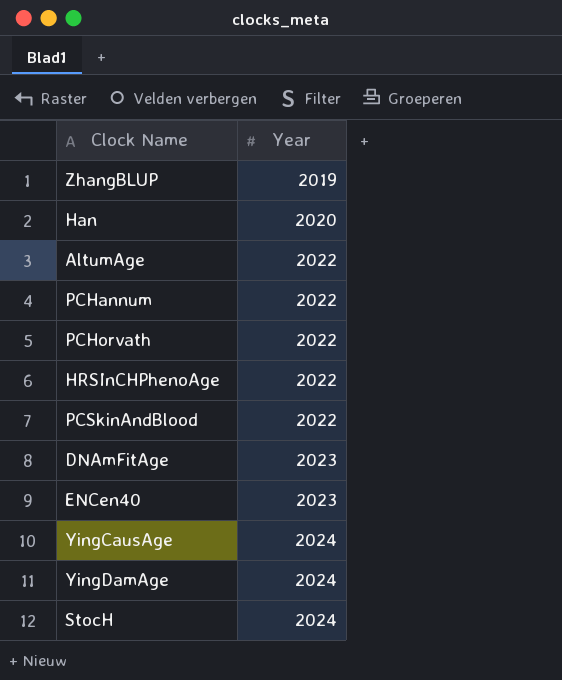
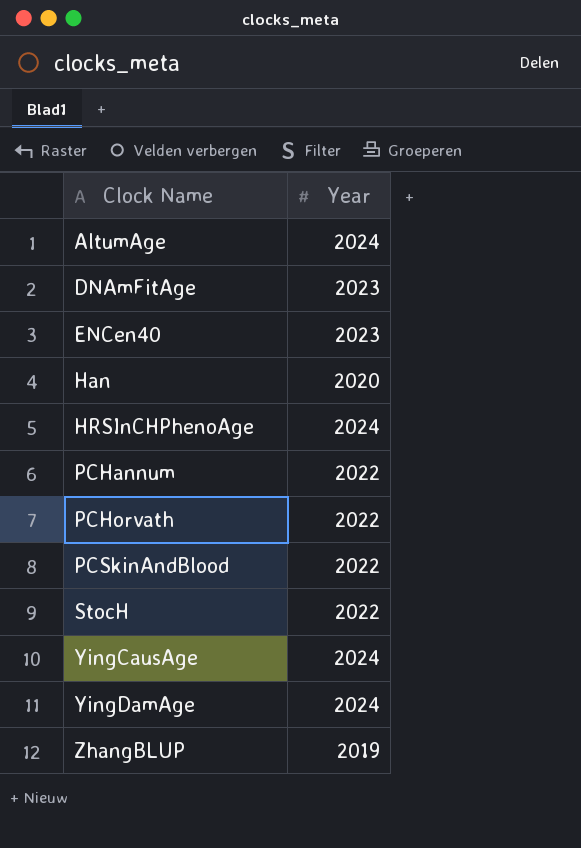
row order: Year ascending -> Clock Name ascending
AltumAge | Year: 2022 -> 2024
HRSInCHPhenoAge | Year: 2022 -> 2024
StocH | Year: 2024 -> 2022

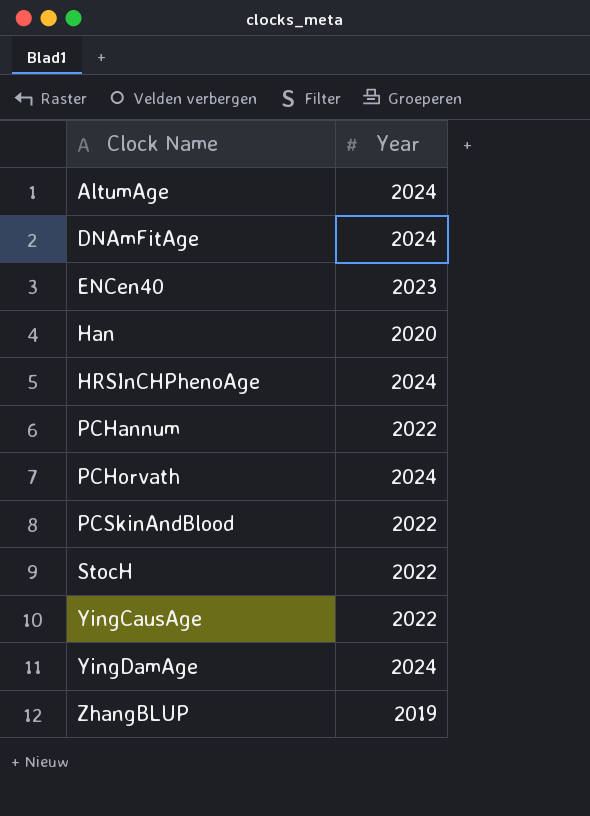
DNAmFitAge | Year: 2023 -> 2024
PCHorvath | Year: 2022 -> 2024
YingCausAge | Year: 2024 -> 2022

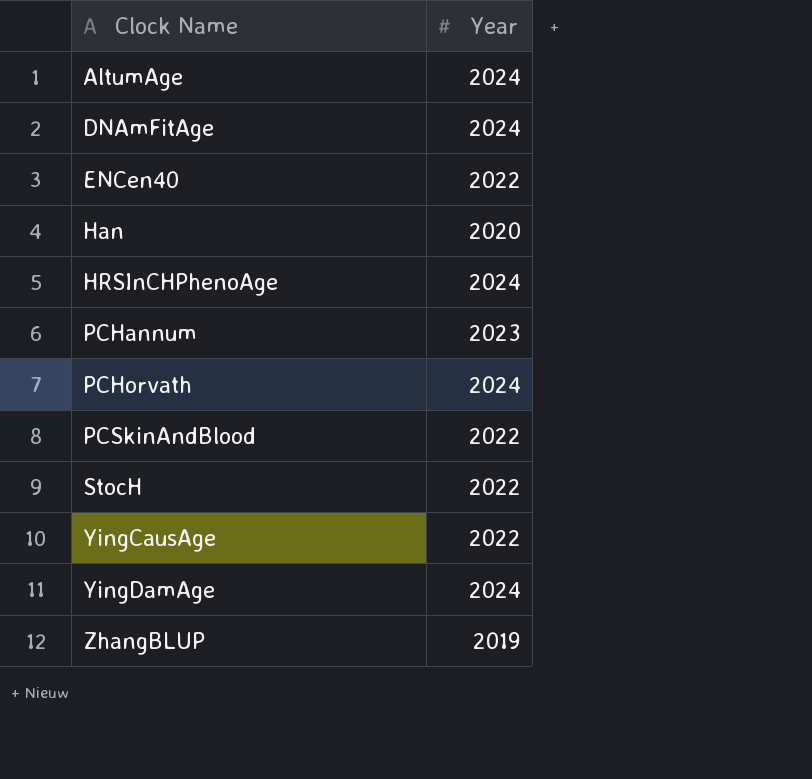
ENCen40 | Year: 2023 -> 2022
PCHannum | Year: 2022 -> 2023

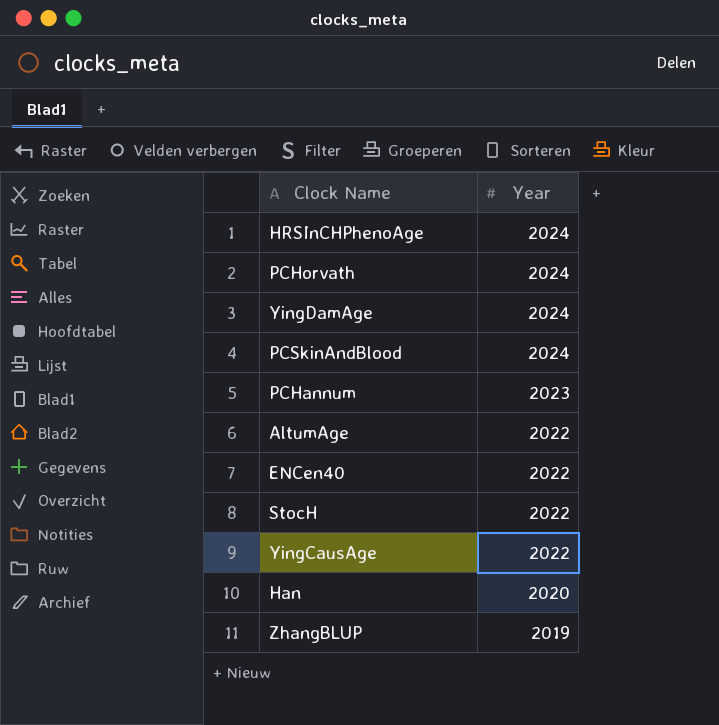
row order: Clock Name ascending -> Year descending
row DNAmFitAge: 2024 -> none
PCSkinAndBlood | Year: 2022 -> 2024
AltumAge | Year: 2024 -> 2022

